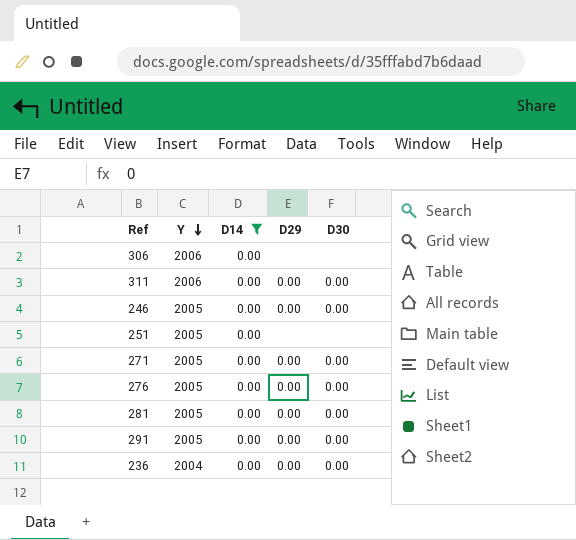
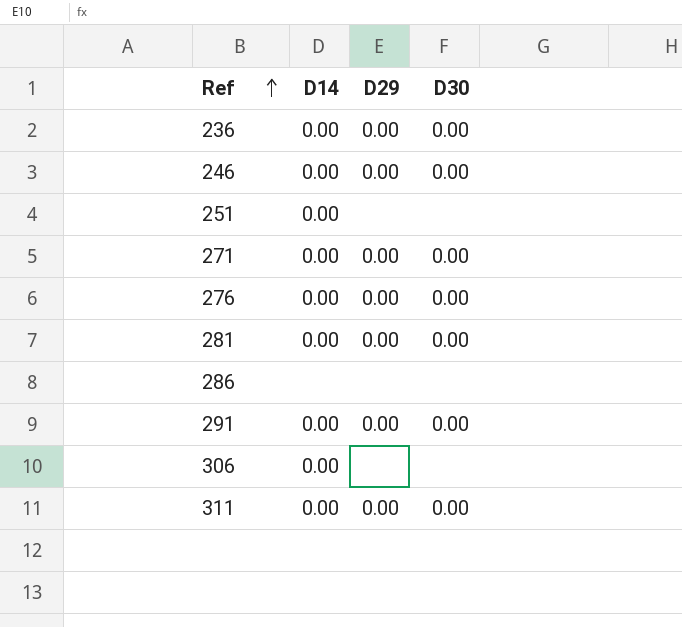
filter: D14 = 0.00 -> none
row order: Y descending -> Ref ascending
column Y | position: 2 -> none

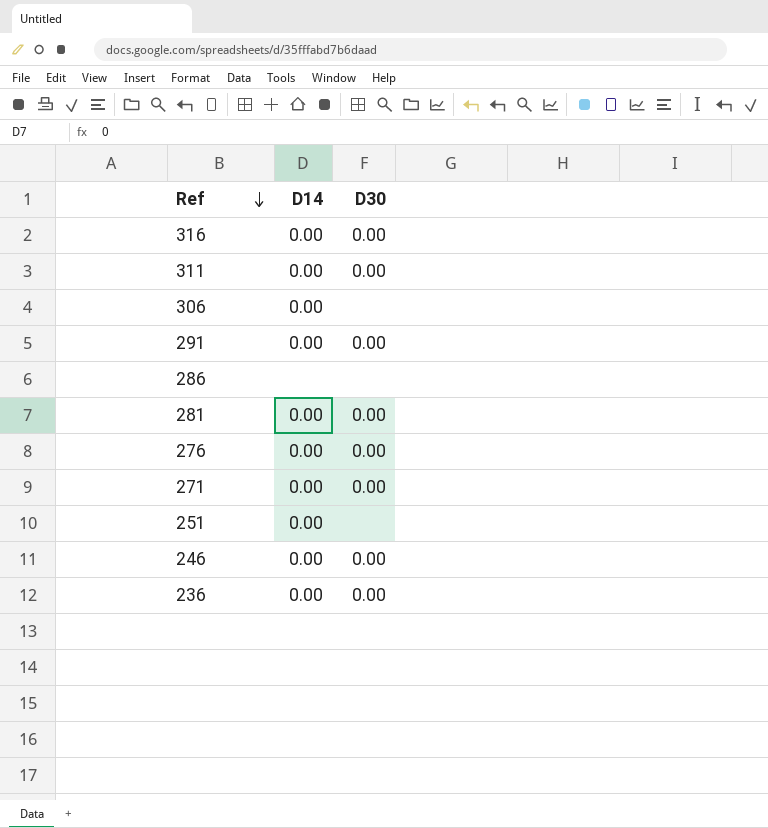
row order: Ref ascending -> Ref descending
column D29 | position: 3 -> none
row 316: none -> 0.00 | 0.00

